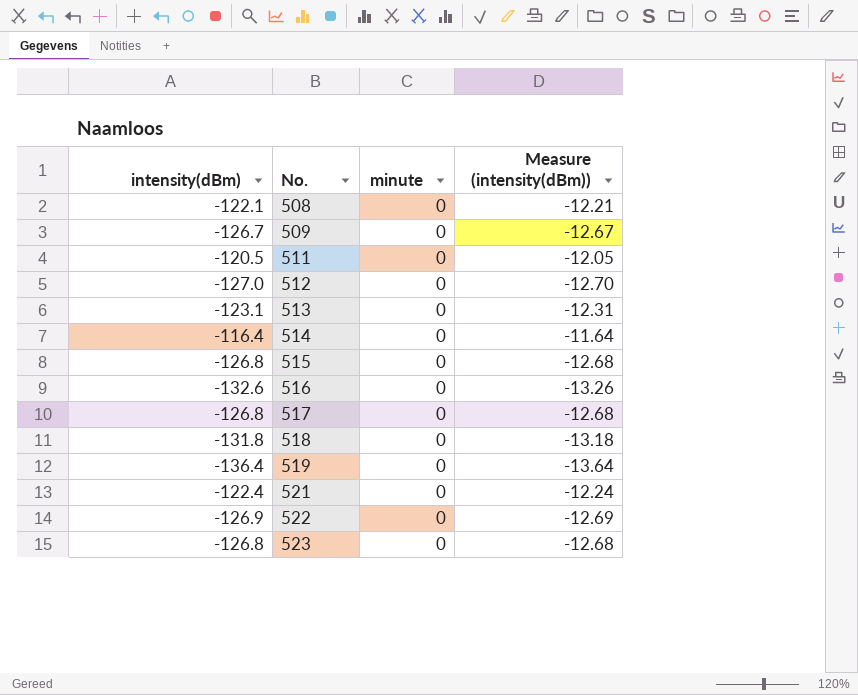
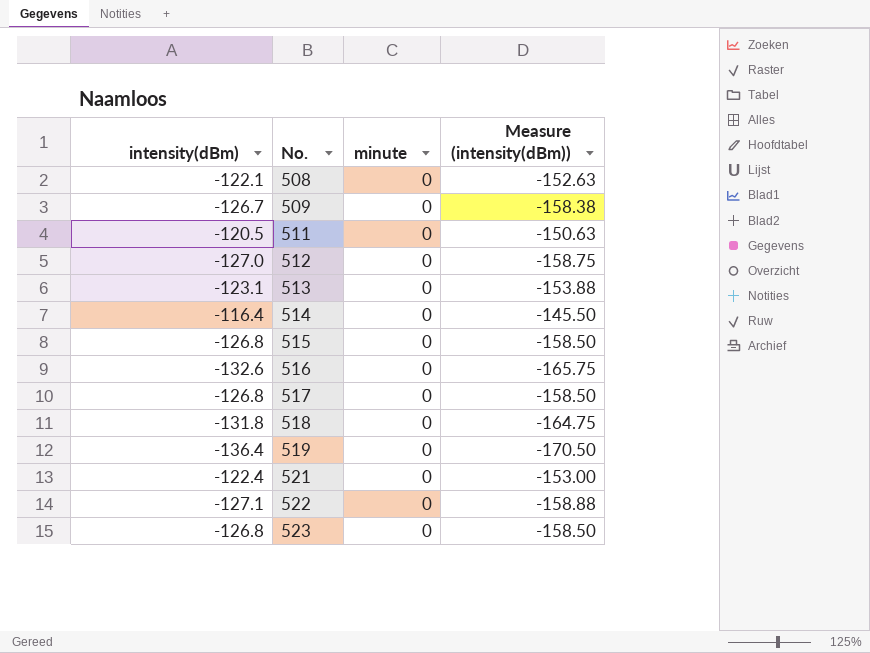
column Measure (intensity(dBm)) | formula: [intensity(dBm)] * 0.1 -> [intensity(dBm)] * 1.25
522 | intensity(dBm): -126.9 -> -127.1

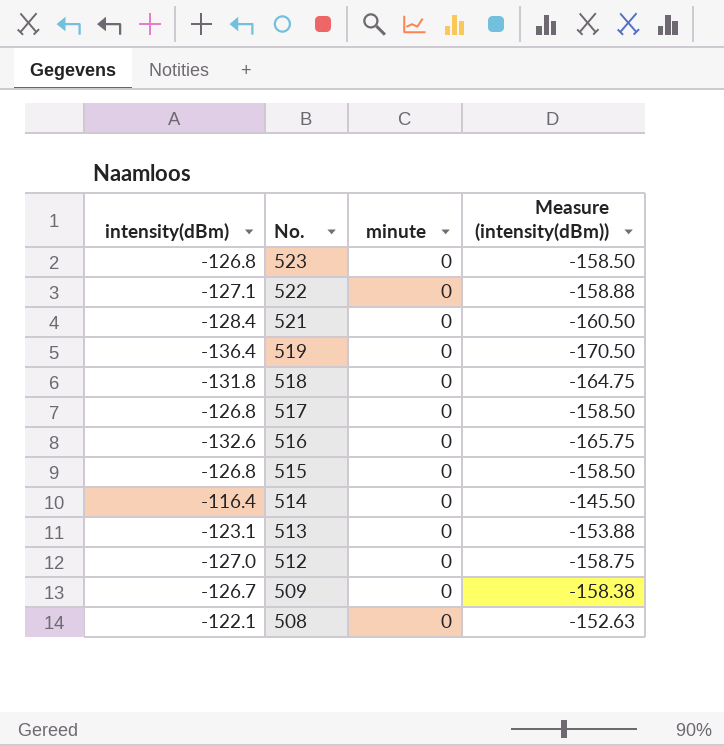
row order: No. ascending -> No. descending
row 511: -120.5 | 0 | -150.63 -> none
521 | intensity(dBm): -122.4 -> -128.4
521 | Measure (intensity(dBm)): -153.00 -> -160.50

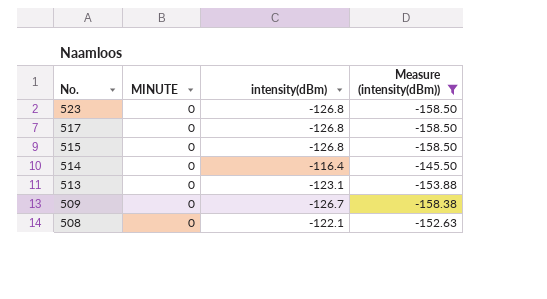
filter: none -> Measure (intensity(dBm)) >= -158.50
column name: minute -> MINUTE
column intensity(dBm) | position: 1 -> 3

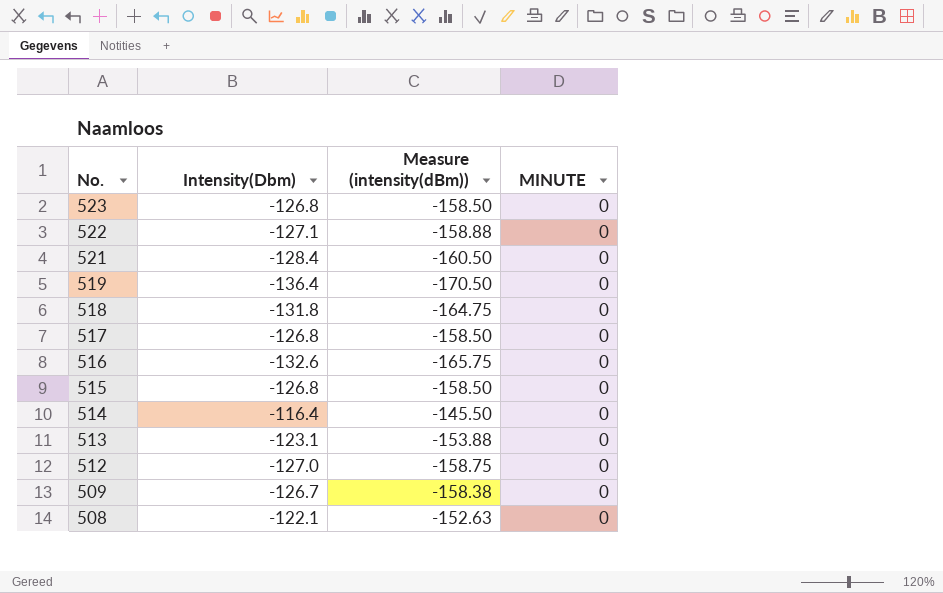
filter: Measure (intensity(dBm)) >= -158.50 -> none
column name: intensity(dBm) -> Intensity(Dbm)
column MINUTE | position: 2 -> 4

